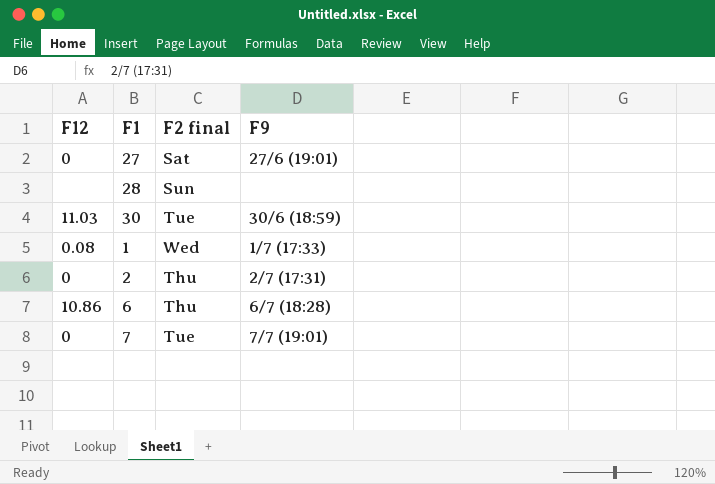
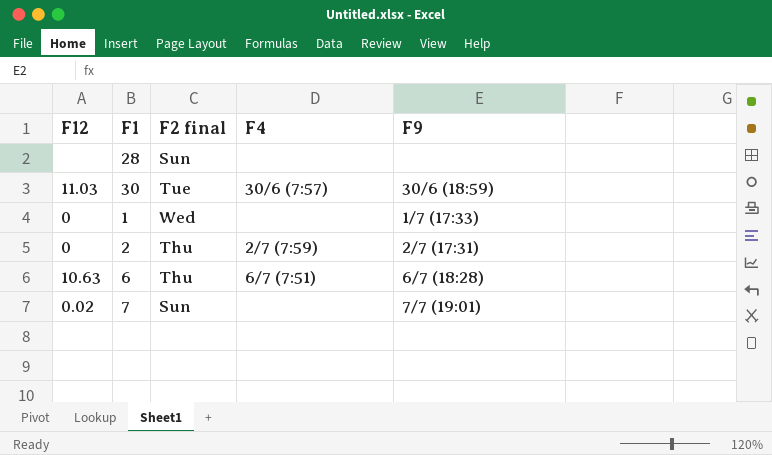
column F4 | position: none -> 4
row 27: 0 | Sat | 27/6 (19:01) -> none
1 | F12: 0.08 -> 0
6 | F12: 10.86 -> 10.63
7 | F12: 0 -> 0.02
7 | F2 final: Tue -> Sun

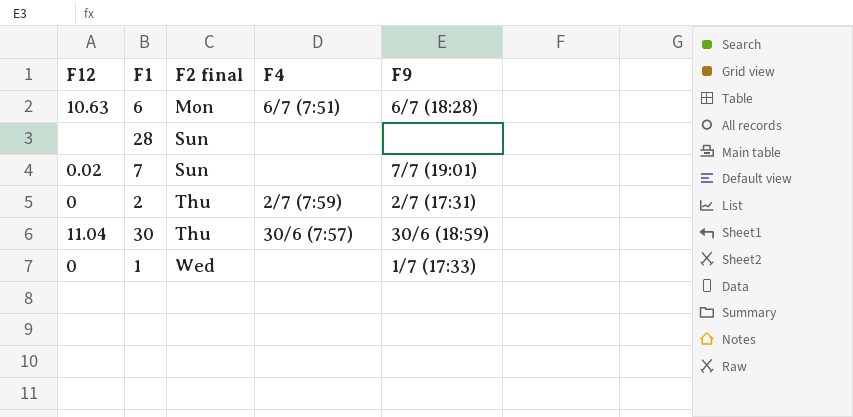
row order: none -> F2 final ascending
6 | F2 final: Thu -> Mon
30 | F12: 11.03 -> 11.04
30 | F2 final: Tue -> Thu

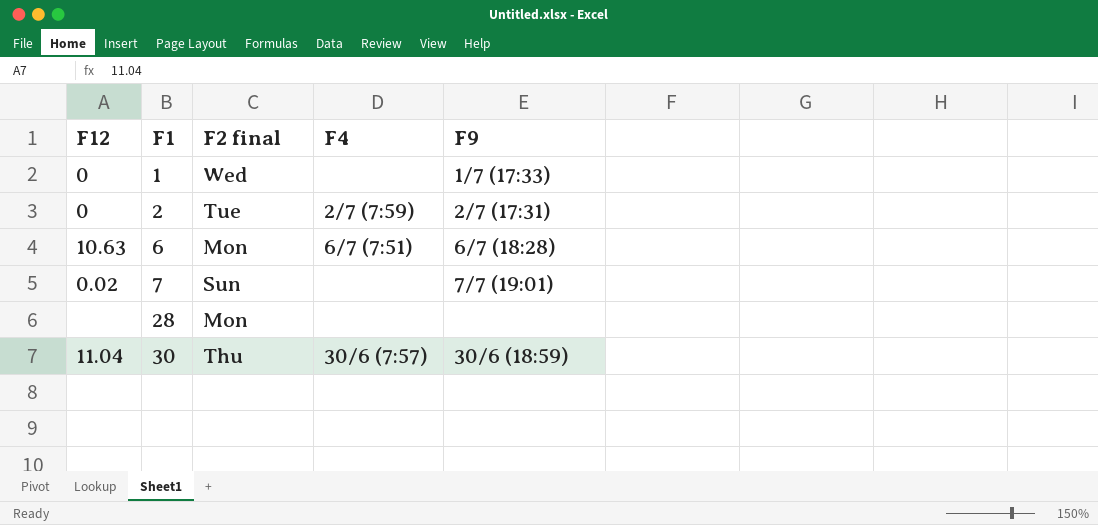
row order: F2 final ascending -> F1 ascending
2 | F2 final: Thu -> Tue
28 | F2 final: Sun -> Mon

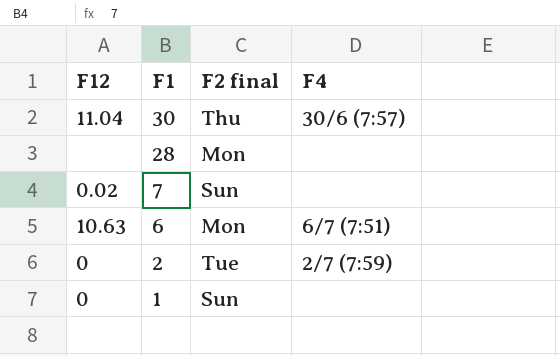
row order: F1 ascending -> F1 descending
column F9 | position: 5 -> none
1 | F2 final: Wed -> Sun

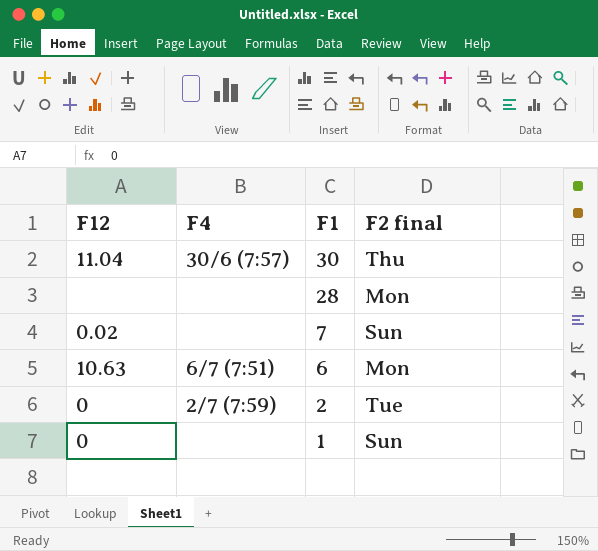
column F4 | position: 4 -> 2

